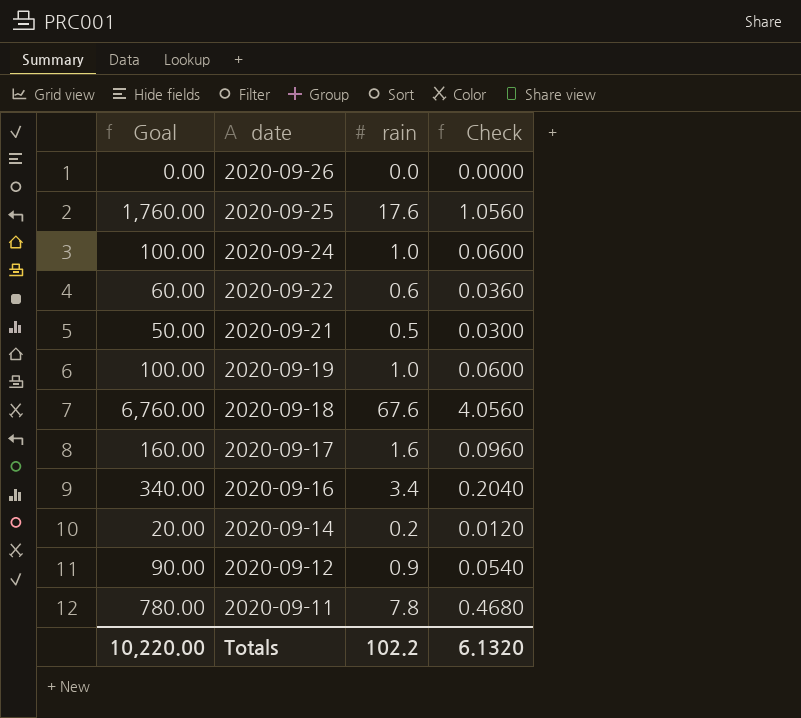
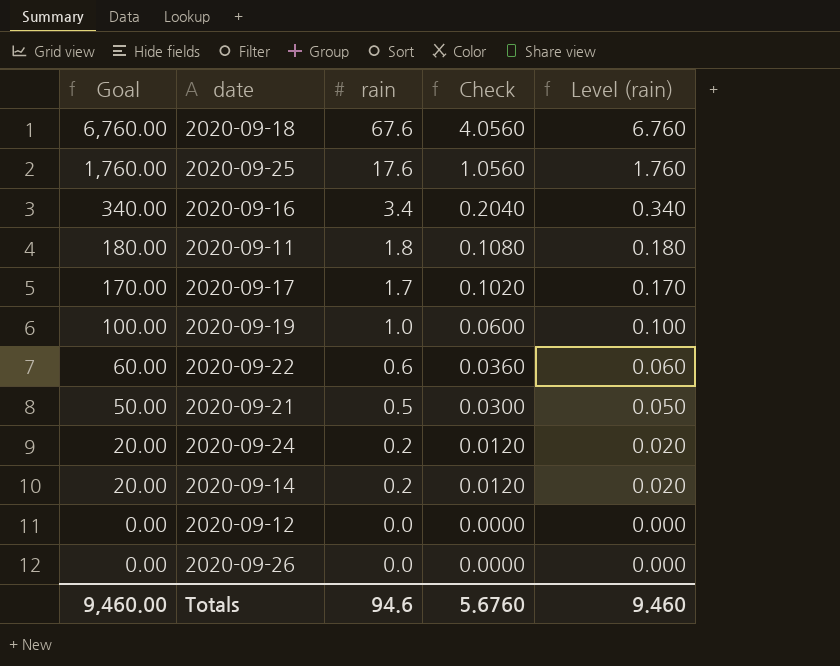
row order: date descending -> Goal descending
column Level (rain) | formula: none -> [rain] * 0.1
2020-09-11 | Goal: 780.00 -> 180.00
2020-09-11 | rain: 7.8 -> 1.8
2020-09-11 | Check: 0.4680 -> 0.1080
2020-09-17 | Goal: 160.00 -> 170.00
2020-09-17 | rain: 1.6 -> 1.7
2020-09-17 | Check: 0.0960 -> 0.1020
2020-09-24 | Goal: 100.00 -> 20.00
2020-09-24 | rain: 1.0 -> 0.2
2020-09-24 | Check: 0.0600 -> 0.0120
2020-09-12 | Goal: 90.00 -> 0.00
2020-09-12 | rain: 0.9 -> 0.0
2020-09-12 | Check: 0.0540 -> 0.0000
Totals | Goal: 10,220.00 -> 9,460.00
Totals | rain: 102.2 -> 94.6
Totals | Check: 6.1320 -> 5.6760

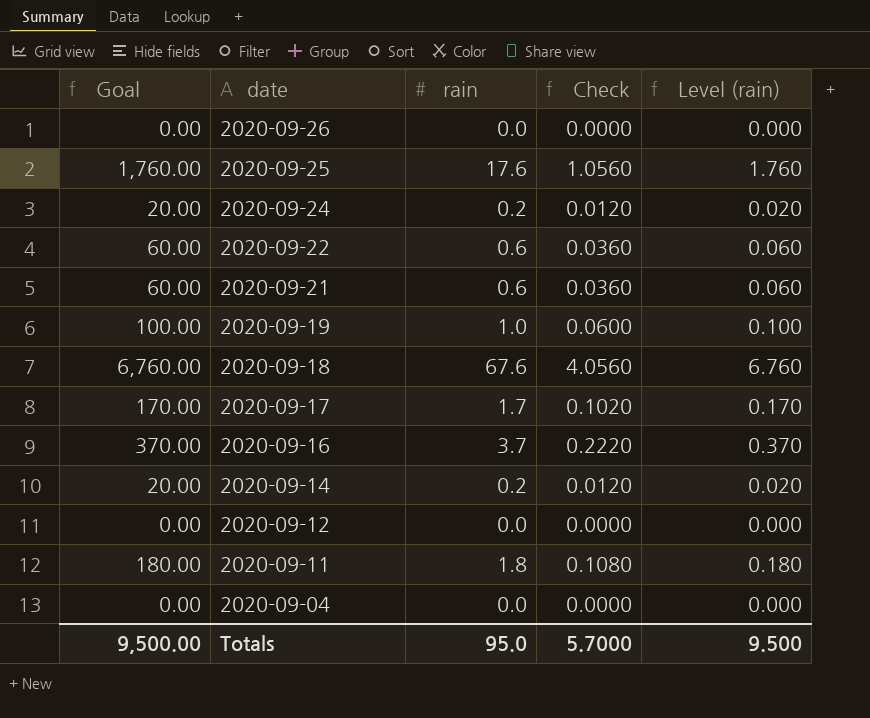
row order: Goal descending -> date descending
2020-09-21 | Goal: 50.00 -> 60.00
2020-09-21 | rain: 0.5 -> 0.6
2020-09-21 | Check: 0.0300 -> 0.0360
2020-09-21 | Level (rain): 0.050 -> 0.060
2020-09-16 | Goal: 340.00 -> 370.00
2020-09-16 | rain: 3.4 -> 3.7
2020-09-16 | Check: 0.2040 -> 0.2220
2020-09-16 | Level (rain): 0.340 -> 0.370
row 2020-09-04: none -> 0.00 | 0.0 | 0.0000 | 0.000
Totals | Goal: 9,460.00 -> 9,500.00
Totals | rain: 94.6 -> 95.0
Totals | Check: 5.6760 -> 5.7000
Totals | Level (rain): 9.460 -> 9.500

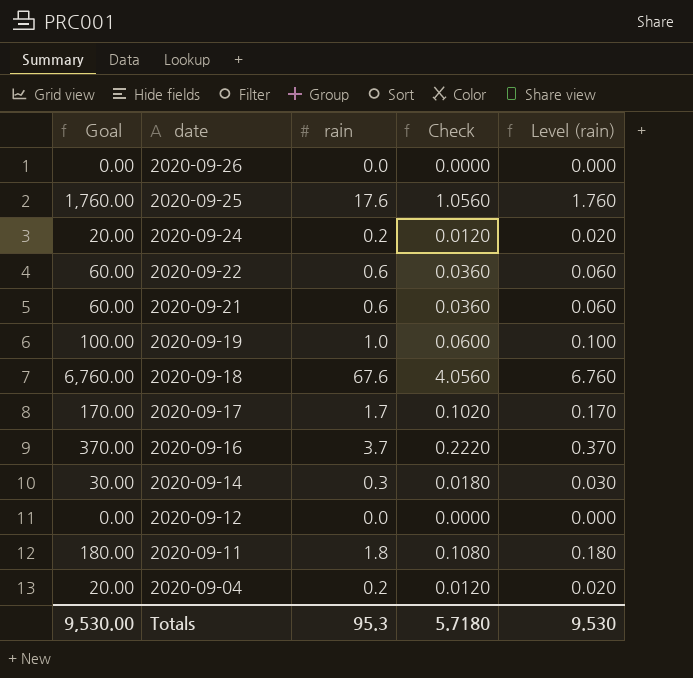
2020-09-14 | Goal: 20.00 -> 30.00
2020-09-14 | rain: 0.2 -> 0.3
2020-09-14 | Check: 0.0120 -> 0.0180
2020-09-14 | Level (rain): 0.020 -> 0.030
2020-09-04 | Goal: 0.00 -> 20.00
2020-09-04 | rain: 0.0 -> 0.2
2020-09-04 | Check: 0.0000 -> 0.0120
2020-09-04 | Level (rain): 0.000 -> 0.020
Totals | Goal: 9,500.00 -> 9,530.00
Totals | rain: 95.0 -> 95.3
Totals | Check: 5.7000 -> 5.7180
Totals | Level (rain): 9.500 -> 9.530

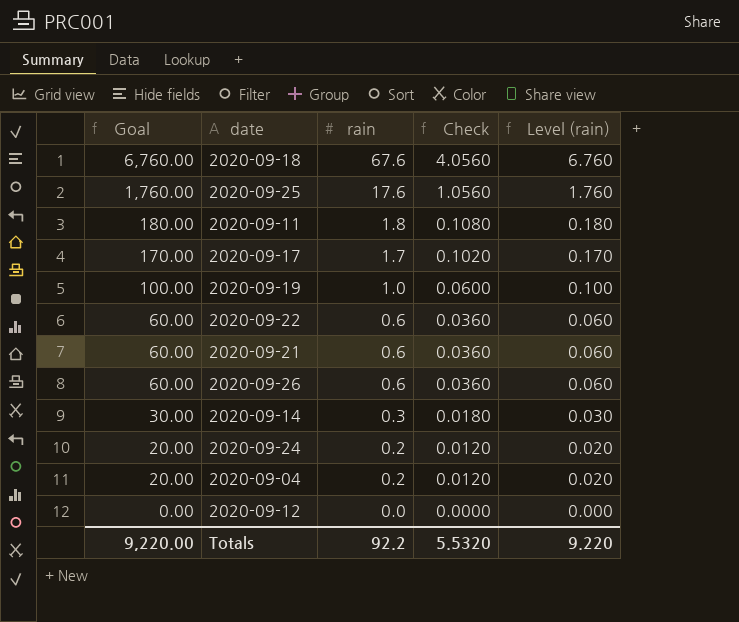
row order: date descending -> Goal descending
row 2020-09-16: 370.00 | 3.7 | 0.2220 | 0.370 -> none
2020-09-26 | Goal: 0.00 -> 60.00
2020-09-26 | rain: 0.0 -> 0.6
2020-09-26 | Check: 0.0000 -> 0.0360
2020-09-26 | Level (rain): 0.000 -> 0.060
Totals | Goal: 9,530.00 -> 9,220.00
Totals | rain: 95.3 -> 92.2
Totals | Check: 5.7180 -> 5.5320
Totals | Level (rain): 9.530 -> 9.220

